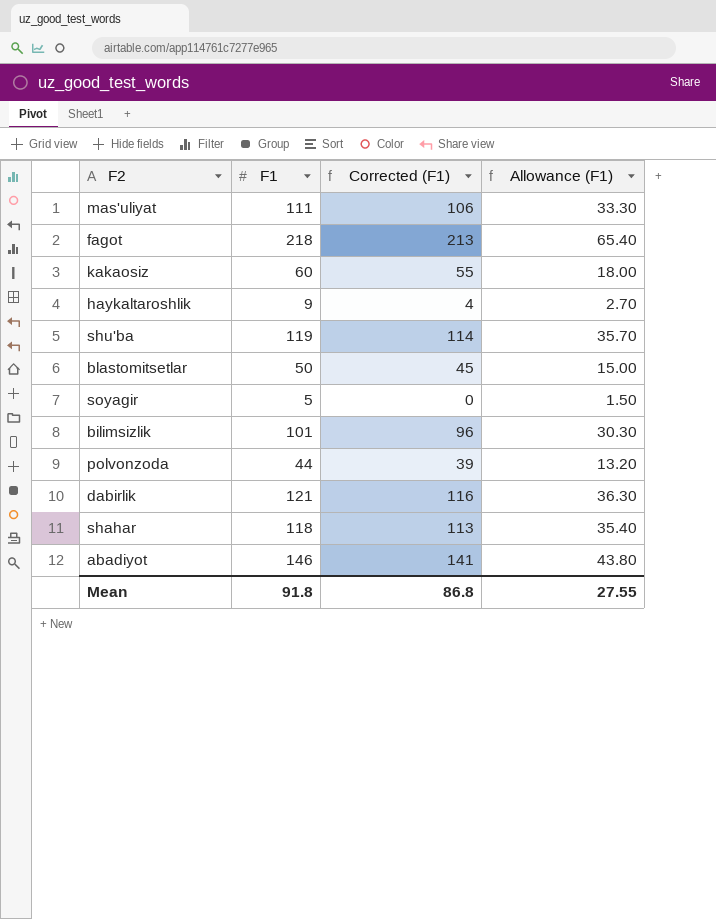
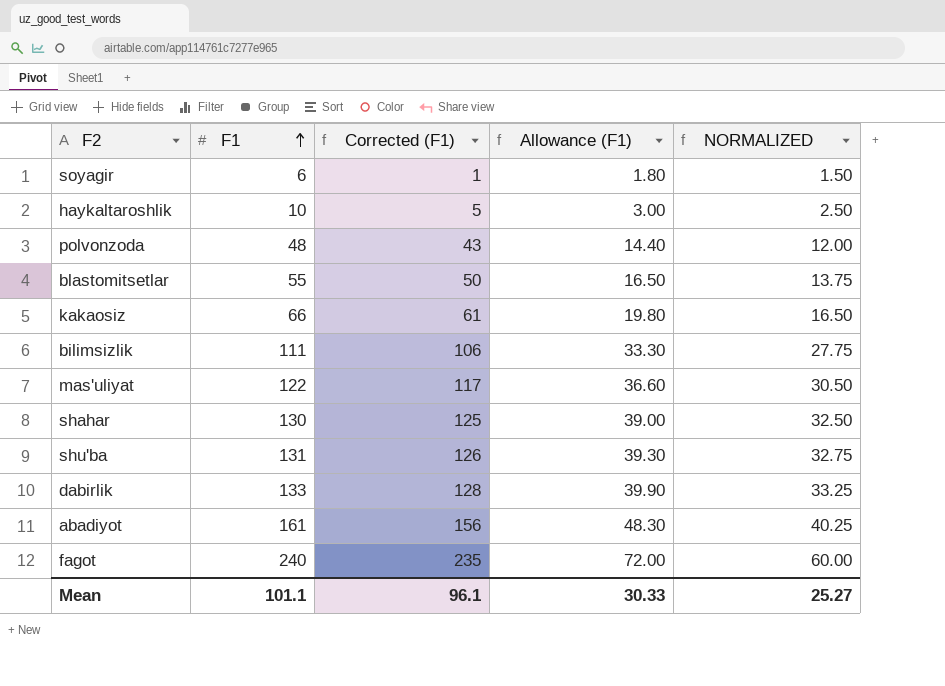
row order: none -> F1 ascending
column NORMALIZED | formula: none -> [F1] * 0.25
soyagir | F1: 5 -> 6
soyagir | Corrected (F1): 0 -> 1
soyagir | Allowance (F1): 1.50 -> 1.80
haykaltaroshlik | F1: 9 -> 10
haykaltaroshlik | Corrected (F1): 4 -> 5
haykaltaroshlik | Allowance (F1): 2.70 -> 3.00
polvonzoda | F1: 44 -> 48
polvonzoda | Corrected (F1): 39 -> 43
polvonzoda | Allowance (F1): 13.20 -> 14.40
blastomitsetlar | F1: 50 -> 55
blastomitsetlar | Corrected (F1): 45 -> 50
blastomitsetlar | Allowance (F1): 15.00 -> 16.50
kakaosiz | F1: 60 -> 66
kakaosiz | Corrected (F1): 55 -> 61
kakaosiz | Allowance (F1): 18.00 -> 19.80
bilimsizlik | F1: 101 -> 111
bilimsizlik | Corrected (F1): 96 -> 106
bilimsizlik | Allowance (F1): 30.30 -> 33.30
mas'uliyat | F1: 111 -> 122
mas'uliyat | Corrected (F1): 106 -> 117
mas'uliyat | Allowance (F1): 33.30 -> 36.60
shahar | F1: 118 -> 130
shahar | Corrected (F1): 113 -> 125
shahar | Allowance (F1): 35.40 -> 39.00
shu'ba | F1: 119 -> 131
shu'ba | Corrected (F1): 114 -> 126
shu'ba | Allowance (F1): 35.70 -> 39.30
dabirlik | F1: 121 -> 133
dabirlik | Corrected (F1): 116 -> 128
dabirlik | Allowance (F1): 36.30 -> 39.90
abadiyot | F1: 146 -> 161
abadiyot | Corrected (F1): 141 -> 156
abadiyot | Allowance (F1): 43.80 -> 48.30
fagot | F1: 218 -> 240
fagot | Corrected (F1): 213 -> 235
fagot | Allowance (F1): 65.40 -> 72.00
Mean | F1: 91.8 -> 101.1
Mean | Corrected (F1): 86.8 -> 96.1
Mean | Allowance (F1): 27.55 -> 30.33

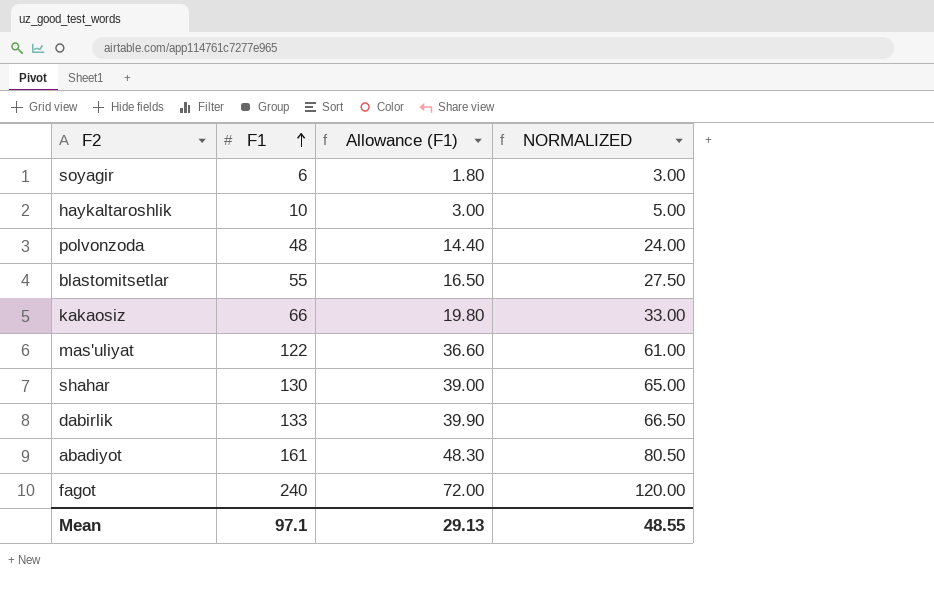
column Corrected (F1) | formula: [F1] - 5 -> none
column NORMALIZED | formula: [F1] * 0.25 -> [F1] * 0.5
row bilimsizlik: 111 | 106 | 33.30 | 27.75 -> none
row shu'ba: 131 | 126 | 39.30 | 32.75 -> none
Mean | F1: 101.1 -> 97.1
Mean | Allowance (F1): 30.33 -> 29.13
Mean | NORMALIZED: 25.27 -> 48.55

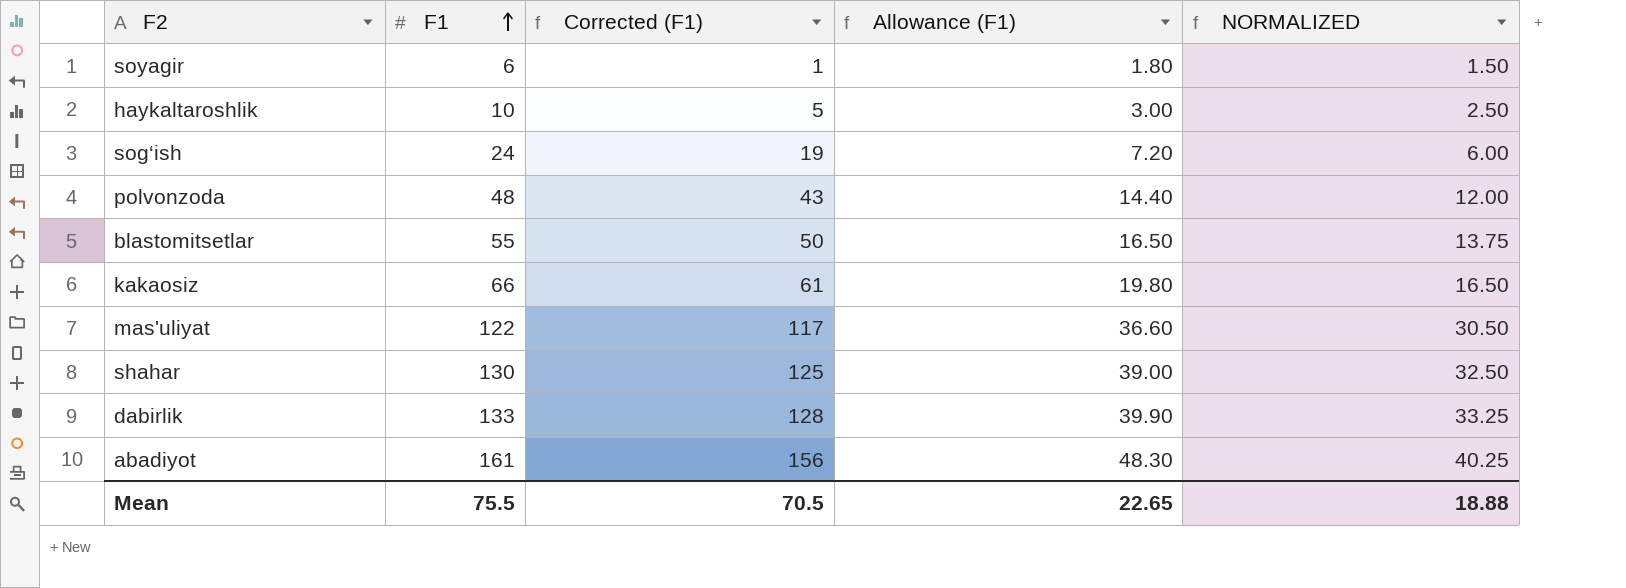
column Corrected (F1) | formula: none -> [F1] - 5
column NORMALIZED | formula: [F1] * 0.5 -> [F1] * 0.25
row fagot: 240 | 72.00 | 120.00 -> none
row sog‘ish: none -> 24 | 19 | 7.20 | 6.00
Mean | F1: 97.1 -> 75.5
Mean | Allowance (F1): 29.13 -> 22.65
Mean | NORMALIZED: 48.55 -> 18.88

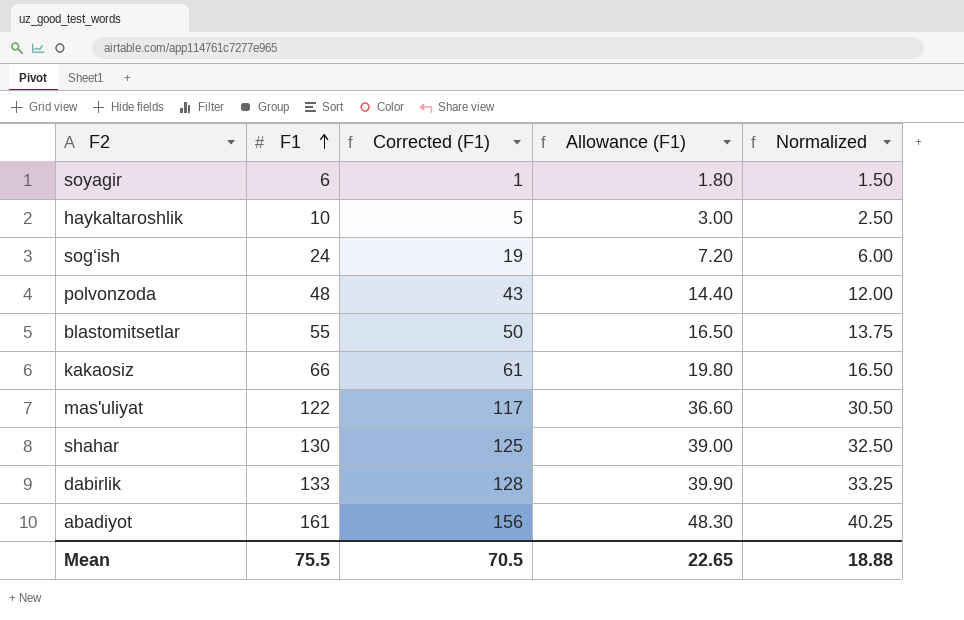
column name: NORMALIZED -> Normalized

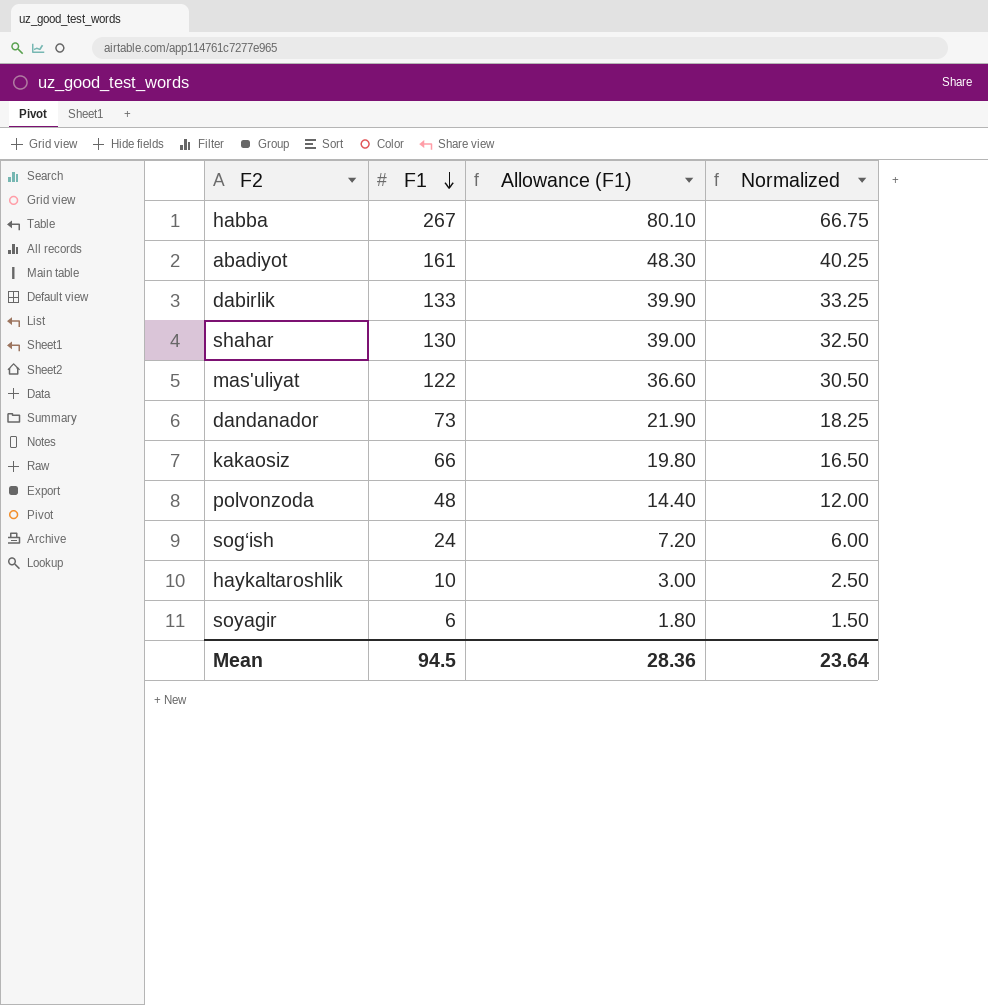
row order: F1 ascending -> F1 descending
column Corrected (F1) | formula: [F1] - 5 -> none
row blastomitsetlar: 55 | 50 | 16.50 | 13.75 -> none
row habba: none -> 267 | 80.10 | 66.75
row dandanador: none -> 73 | 21.90 | 18.25
Mean | F1: 75.5 -> 94.5
Mean | Allowance (F1): 22.65 -> 28.36
Mean | Normalized: 18.88 -> 23.64

